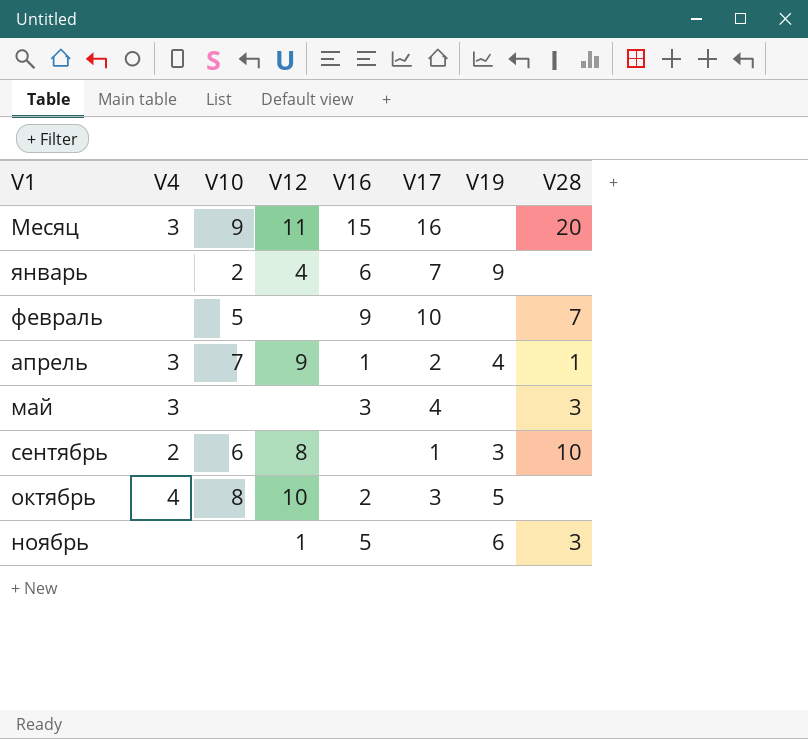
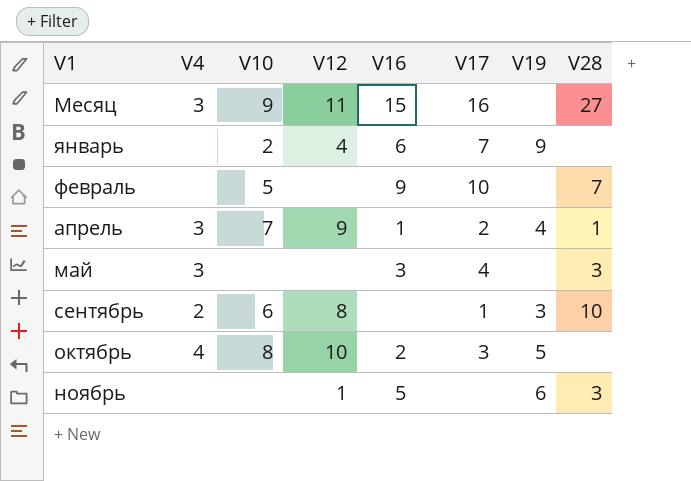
Месяц | V28: 20 -> 27

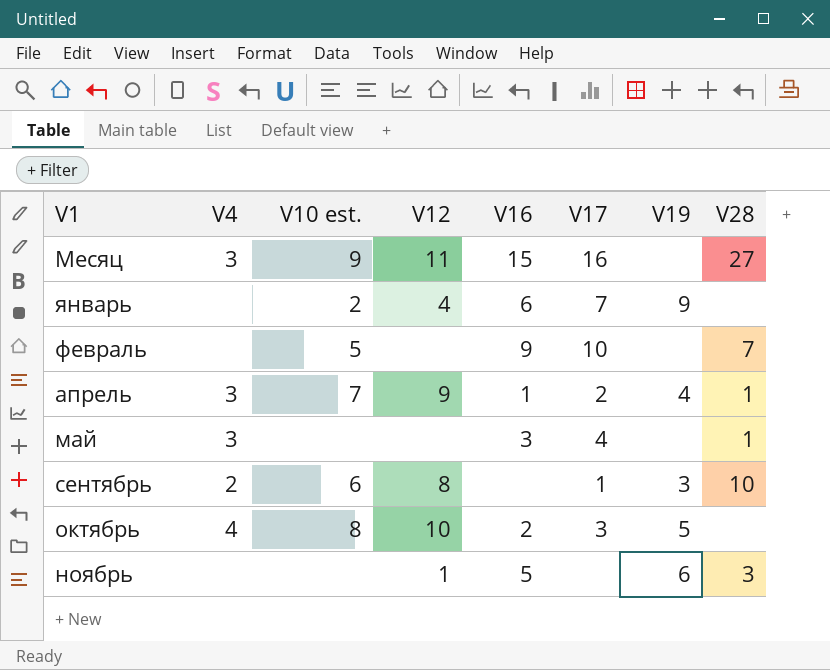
column name: V10 -> V10 est.
май | V28: 3 -> 1

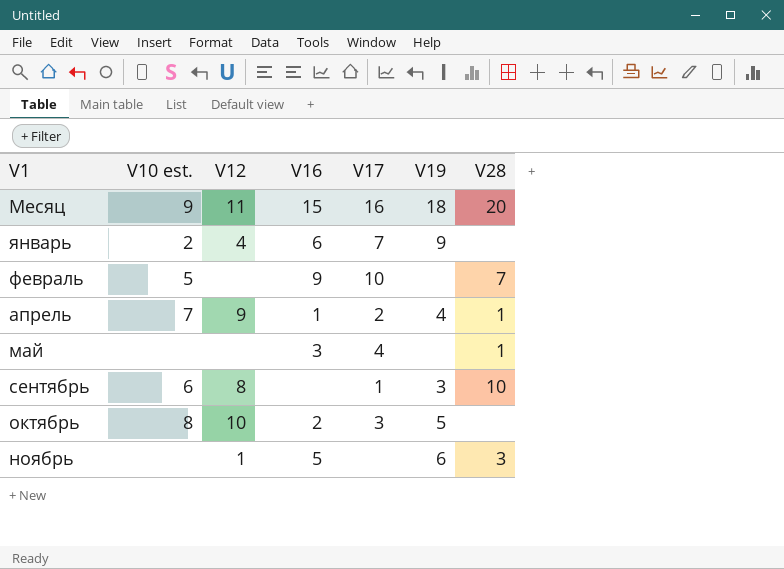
column V4 | position: 2 -> none
Месяц | V19: none -> 18
Месяц | V28: 27 -> 20

